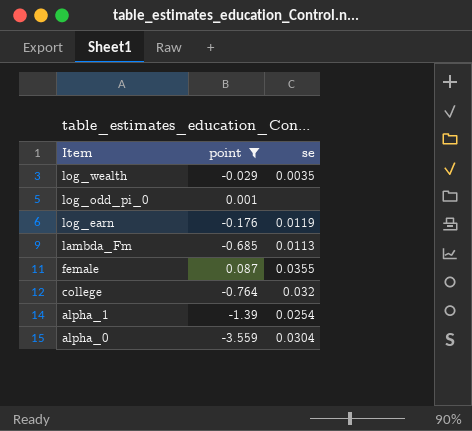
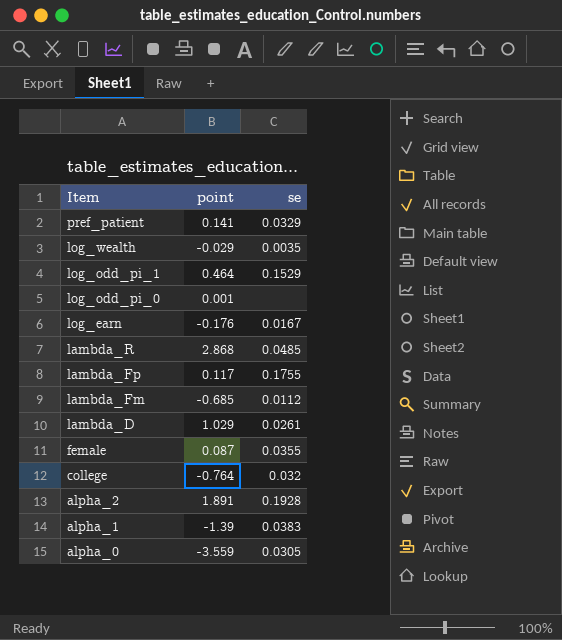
filter: point <= 0.087 -> none
log_earn | se: 0.0119 -> 0.0167
lambda_Fm | se: 0.0113 -> 0.0112
alpha_1 | se: 0.0254 -> 0.0383
alpha_0 | se: 0.0304 -> 0.0305

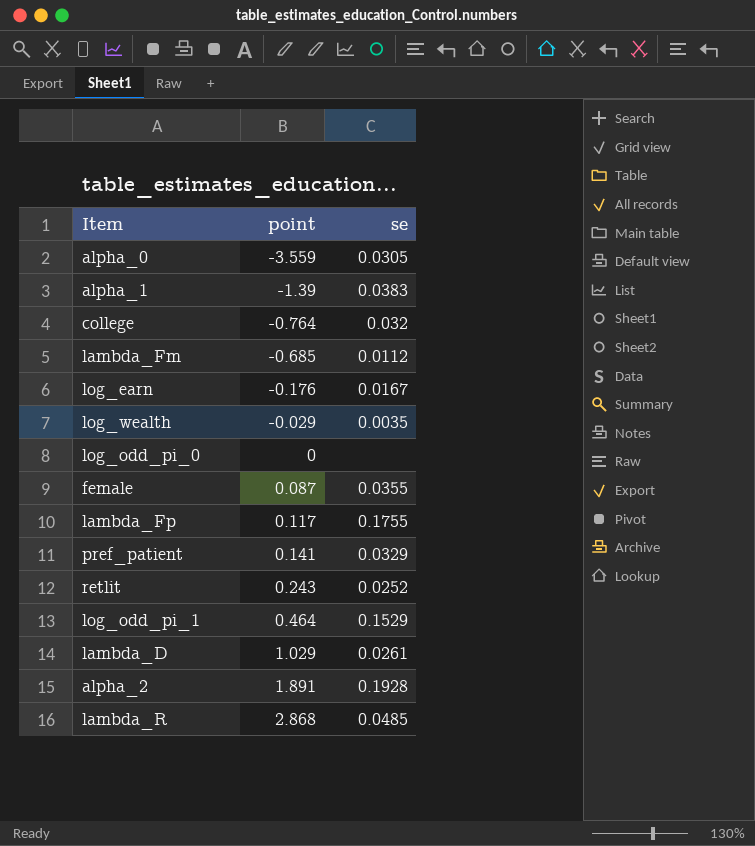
row order: Item descending -> point ascending
log_odd_pi_0 | point: 0.001 -> 0
row retlit: none -> 0.243 | 0.0252

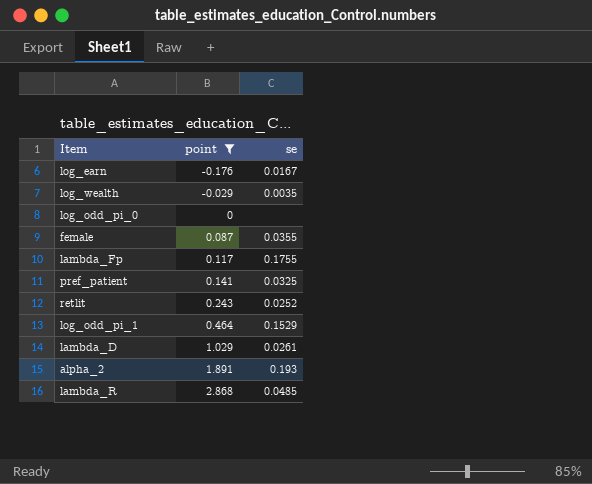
filter: none -> point >= -0.176
pref_patient | se: 0.0329 -> 0.0325
alpha_2 | se: 0.1928 -> 0.193

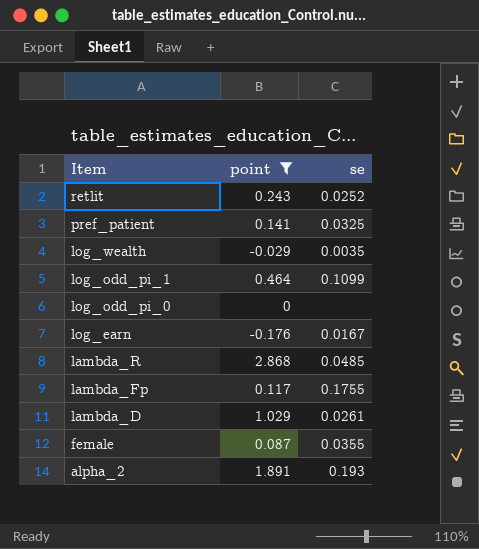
row order: point ascending -> Item descending
log_odd_pi_1 | se: 0.1529 -> 0.1099

